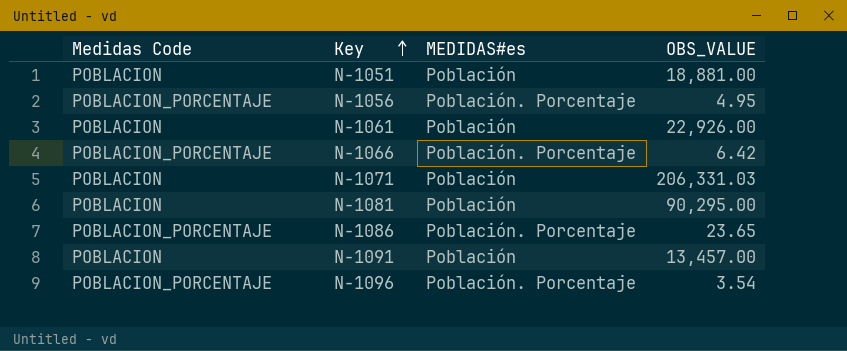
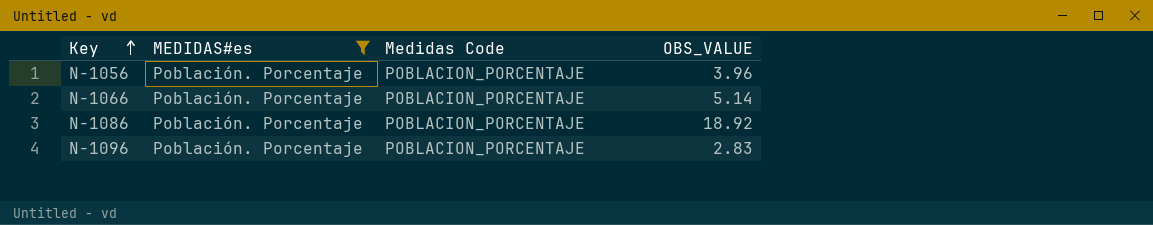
filter: none -> MEDIDAS#es = Población. Porcentaje
column Medidas Code | position: 1 -> 3
N-1056 | OBS_VALUE: 4.95 -> 3.96
N-1066 | OBS_VALUE: 6.42 -> 5.14
N-1086 | OBS_VALUE: 23.65 -> 18.92
N-1096 | OBS_VALUE: 3.54 -> 2.83

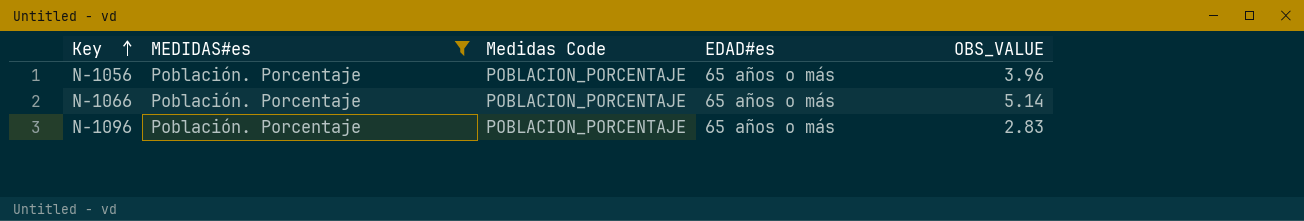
column EDAD#es | position: none -> 4
row N-1086: Población. Porcentaje | POBLACION_PORCENTAJE | 18.92 -> none

